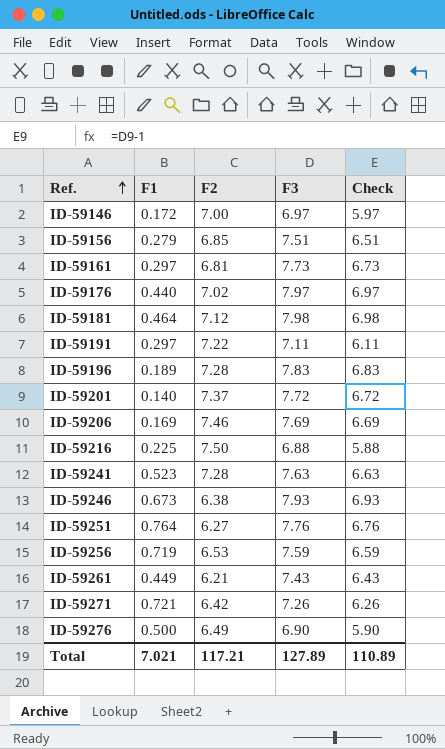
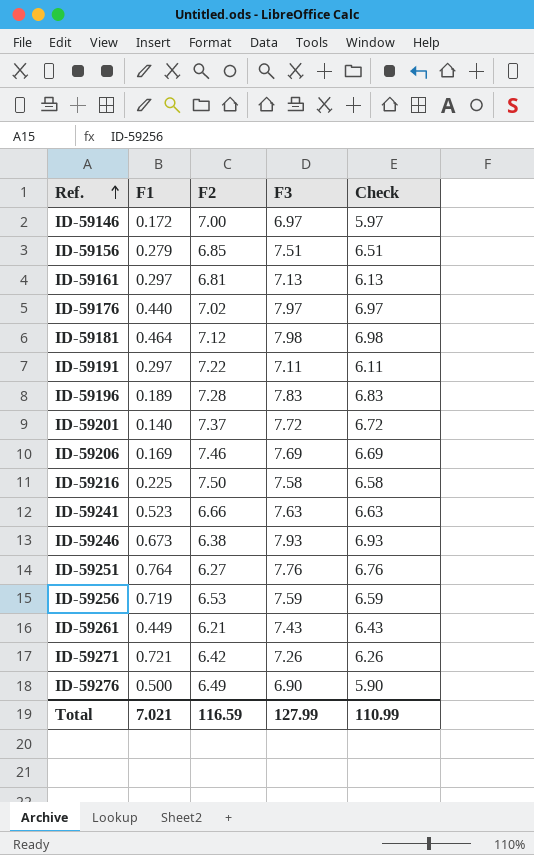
ID-59161 | F3: 7.73 -> 7.13
ID-59161 | Check: 6.73 -> 6.13
ID-59216 | F3: 6.88 -> 7.58
ID-59216 | Check: 5.88 -> 6.58
ID-59241 | F2: 7.28 -> 6.66
Total | F2: 117.21 -> 116.59
Total | F3: 127.89 -> 127.99
Total | Check: 110.89 -> 110.99

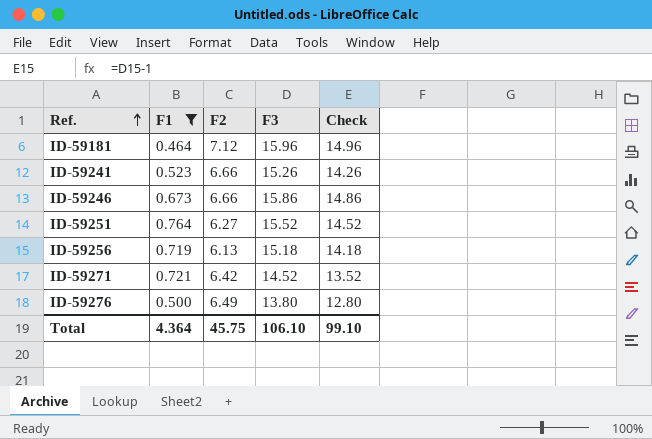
filter: none -> F1 >= 0.464
ID-59181 | F3: 7.98 -> 15.96
ID-59181 | Check: 6.98 -> 14.96
ID-59241 | F3: 7.63 -> 15.26
ID-59241 | Check: 6.63 -> 14.26
ID-59246 | F2: 6.38 -> 6.66
ID-59246 | F3: 7.93 -> 15.86
ID-59246 | Check: 6.93 -> 14.86
ID-59251 | F3: 7.76 -> 15.52
ID-59251 | Check: 6.76 -> 14.52
ID-59256 | F2: 6.53 -> 6.13
ID-59256 | F3: 7.59 -> 15.18
ID-59256 | Check: 6.59 -> 14.18
ID-59271 | F3: 7.26 -> 14.52
ID-59271 | Check: 6.26 -> 13.52
ID-59276 | F3: 6.90 -> 13.80
ID-59276 | Check: 5.90 -> 12.80
Total | F1: 7.021 -> 4.364
Total | F2: 116.59 -> 45.75
Total | F3: 127.99 -> 106.10
Total | Check: 110.99 -> 99.10

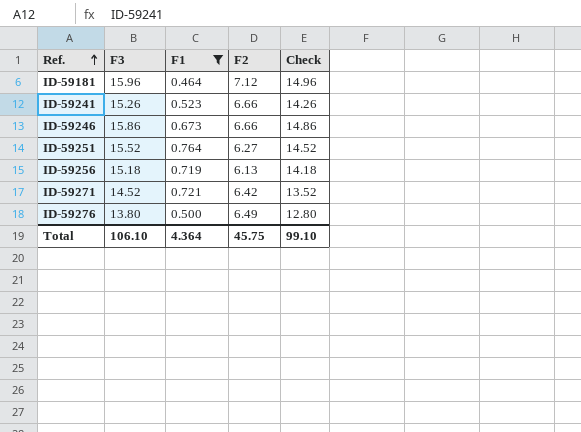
column F3 | position: 4 -> 2

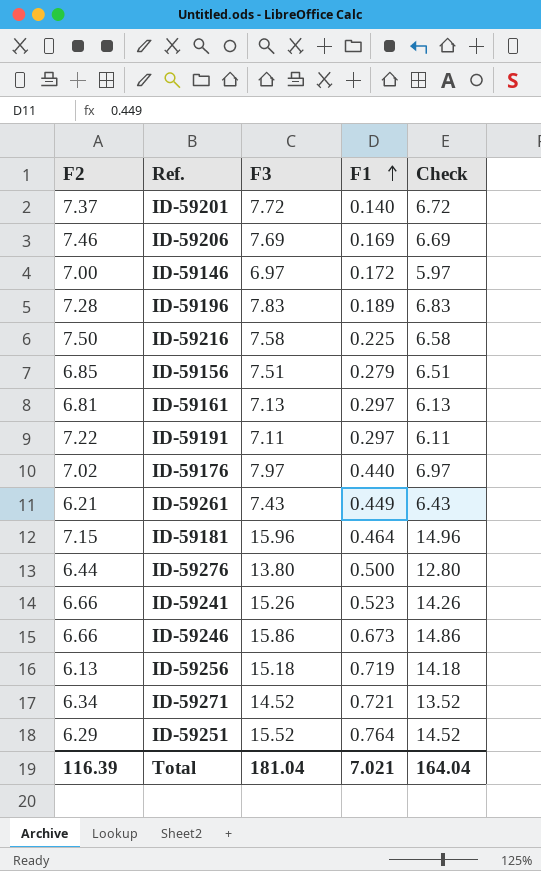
filter: F1 >= 0.464 -> none
row order: Ref. ascending -> F1 ascending
column F2 | position: 4 -> 1
ID-59181 | F2: 7.12 -> 7.15
ID-59276 | F2: 6.49 -> 6.44
ID-59271 | F2: 6.42 -> 6.34
ID-59251 | F2: 6.27 -> 6.29
Total | F2: 45.75 -> 116.39
Total | F3: 106.10 -> 181.04
Total | F1: 4.364 -> 7.021
Total | Check: 99.10 -> 164.04

